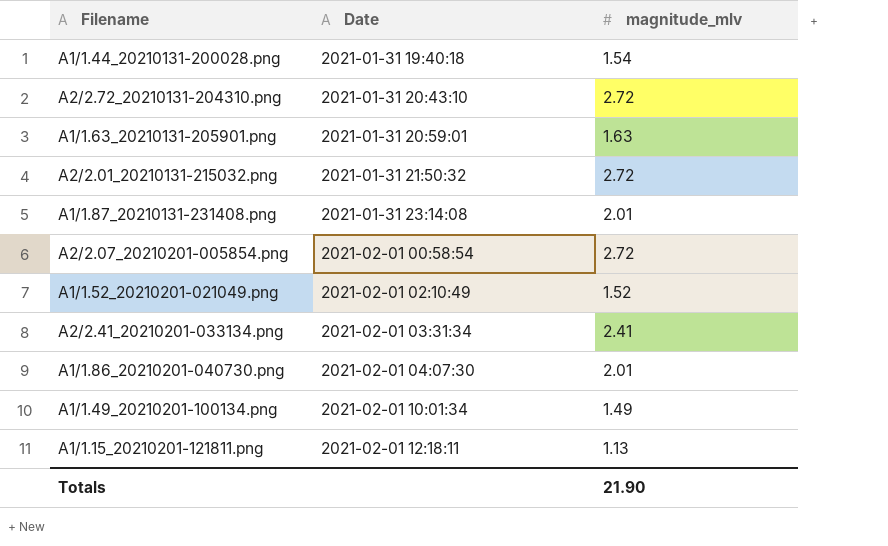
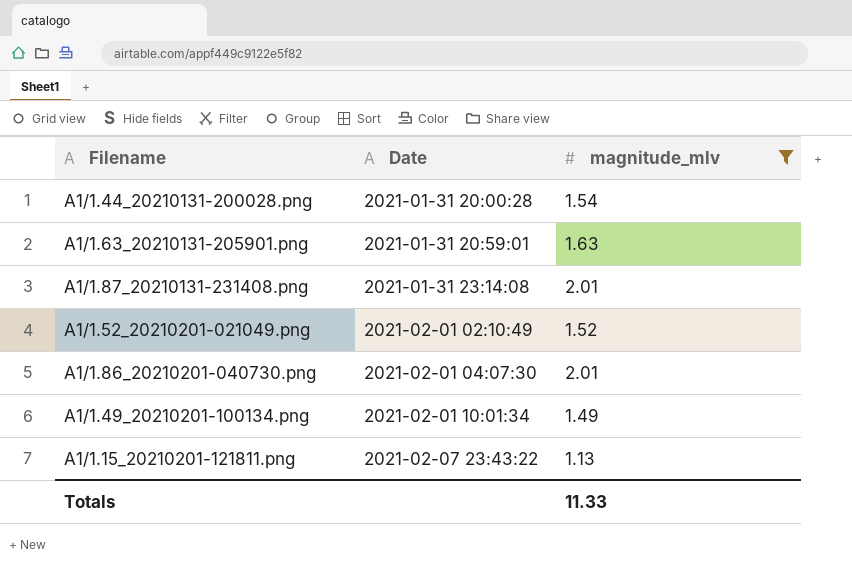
filter: none -> magnitude_mlv <= 2.01
A1/1.44_20210131-200028.png | Date: 2021-01-31 19:40:18 -> 2021-01-31 20:00:28
A1/1.15_20210201-121811.png | Date: 2021-02-01 12:18:11 -> 2021-02-07 23:43:22
Totals | magnitude_mlv: 21.90 -> 11.33

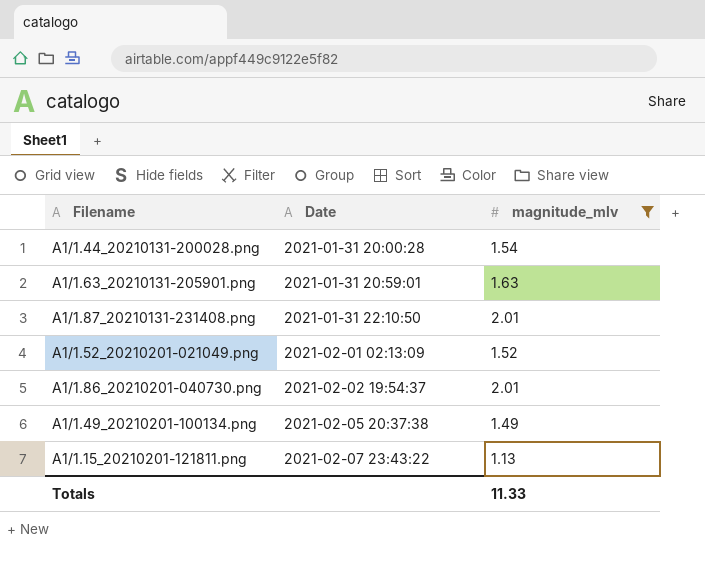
A1/1.87_20210131-231408.png | Date: 2021-01-31 23:14:08 -> 2021-01-31 22:10:50
A1/1.52_20210201-021049.png | Date: 2021-02-01 02:10:49 -> 2021-02-01 02:13:09
A1/1.86_20210201-040730.png | Date: 2021-02-01 04:07:30 -> 2021-02-02 19:54:37
A1/1.49_20210201-100134.png | Date: 2021-02-01 10:01:34 -> 2021-02-05 20:37:38

